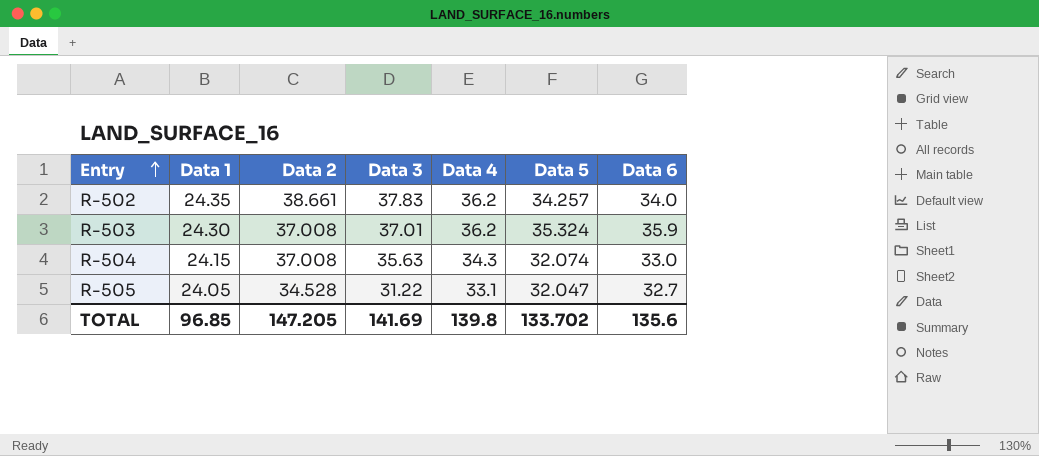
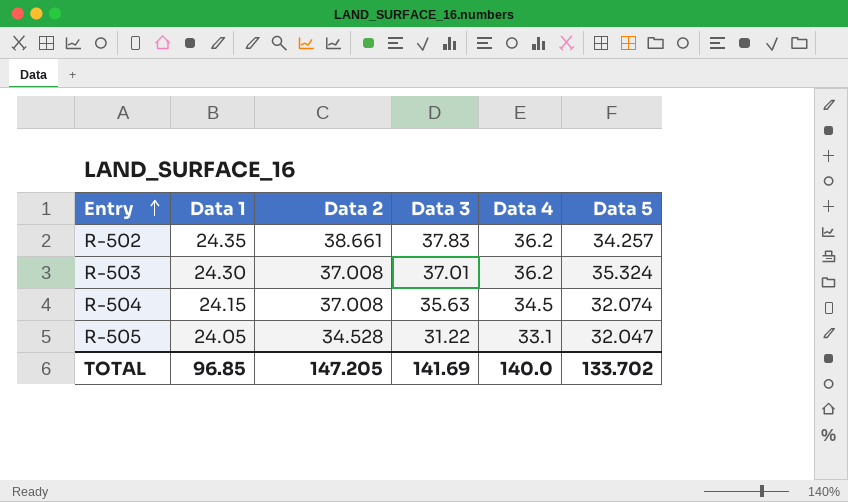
column Data 6 | position: 7 -> none
R-504 | Data 4: 34.3 -> 34.5
TOTAL | Data 4: 139.8 -> 140.0

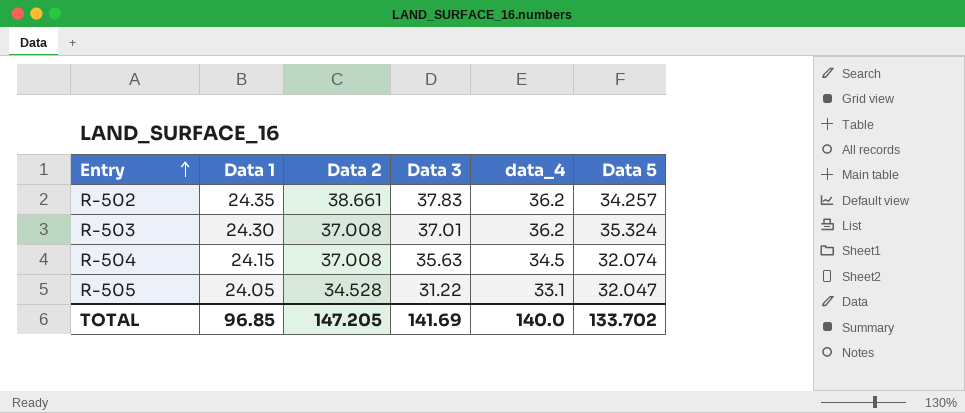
column name: Data 4 -> data_4

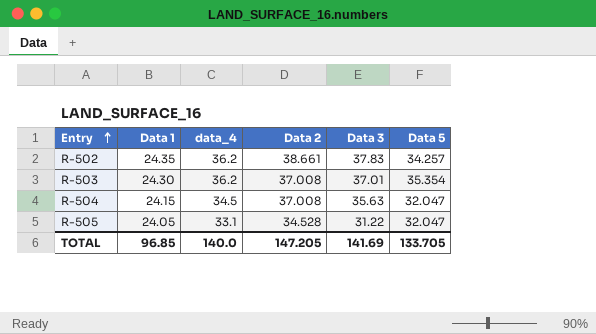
column data_4 | position: 5 -> 3
R-503 | Data 5: 35.324 -> 35.354
R-504 | Data 5: 32.074 -> 32.047
TOTAL | Data 5: 133.702 -> 133.705

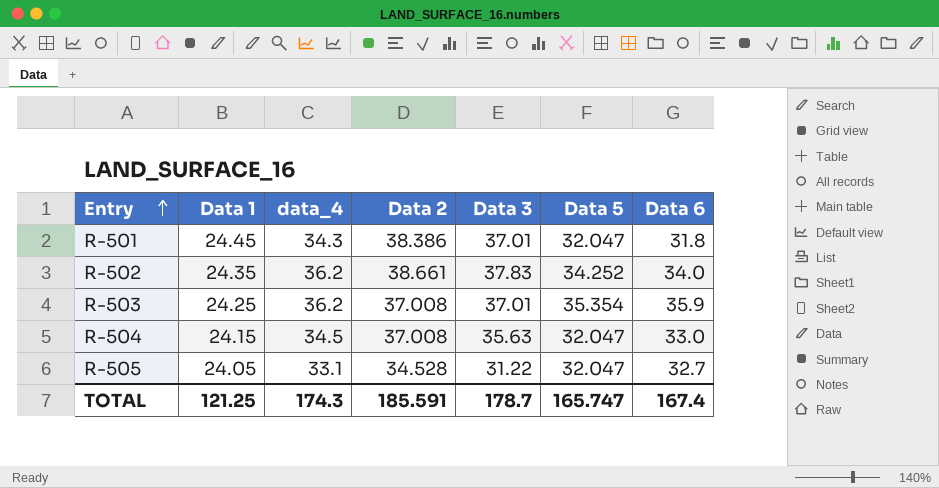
column Data 6 | position: none -> 7
row R-501: none -> 24.45 | 34.3 | 38.386 | 37.01 | 32.047 | 31.8
R-502 | Data 5: 34.257 -> 34.252
R-503 | Data 1: 24.30 -> 24.25
TOTAL | Data 1: 96.85 -> 121.25
TOTAL | data_4: 140.0 -> 174.3
TOTAL | Data 2: 147.205 -> 185.591
TOTAL | Data 3: 141.69 -> 178.7
TOTAL | Data 5: 133.705 -> 165.747

